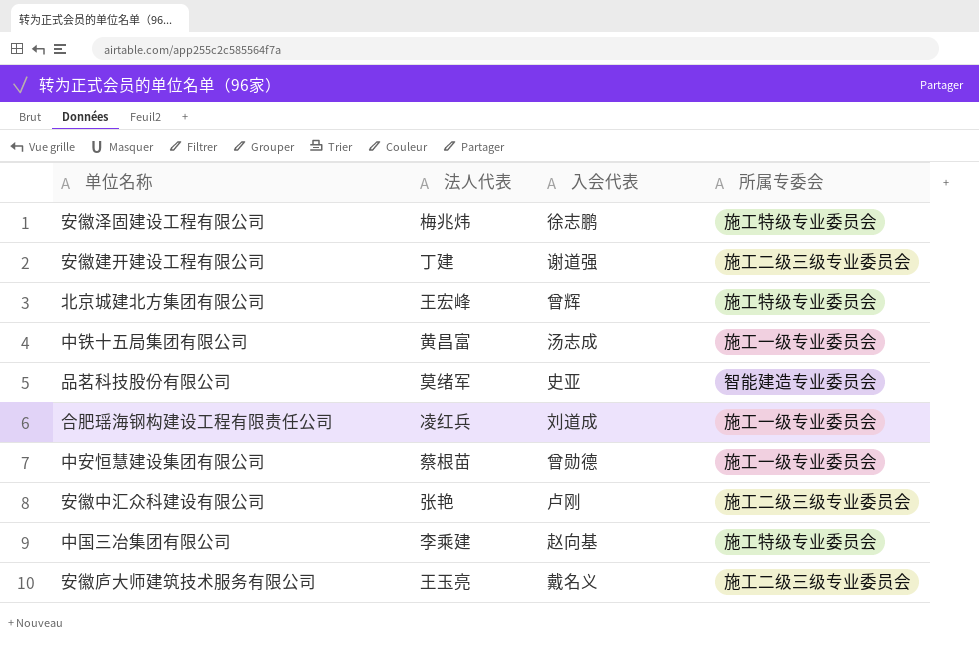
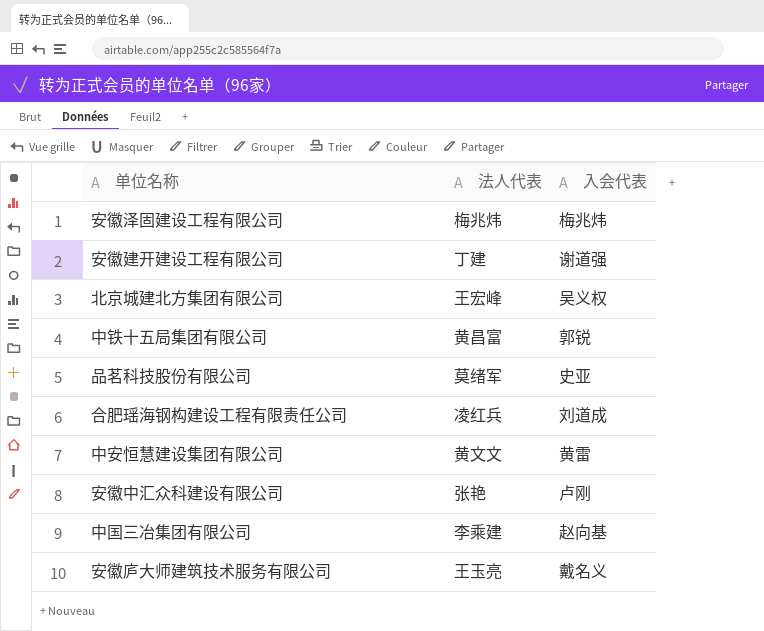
column 所属专委会 | position: 4 -> none
安徽泽固建设工程有限公司 | 入会代表: 徐志鹏 -> 梅兆炜
北京城建北方集团有限公司 | 入会代表: 曾辉 -> 吴义权
中铁十五局集团有限公司 | 入会代表: 汤志成 -> 郭锐
中安恒慧建设集团有限公司 | 法人代表: 蔡根苗 -> 黄文文
中安恒慧建设集团有限公司 | 入会代表: 曾勋德 -> 黄雷

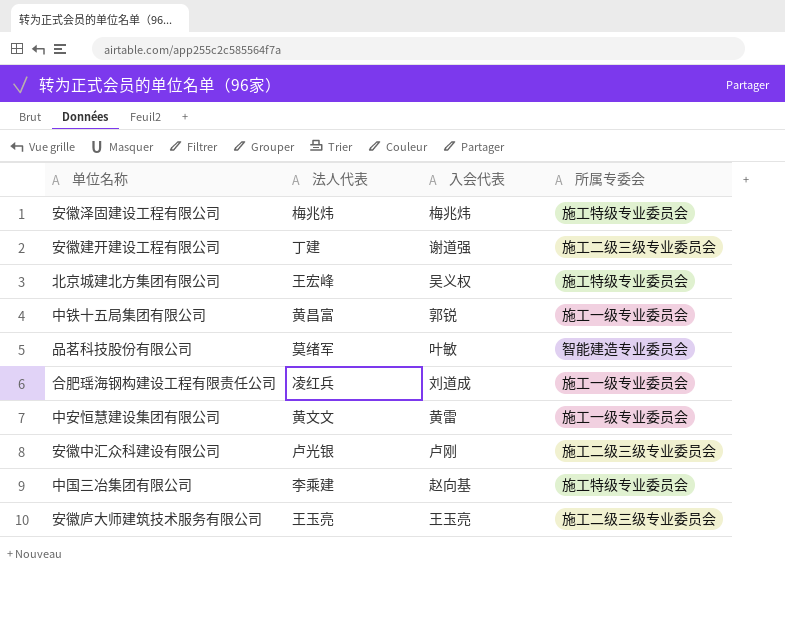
column 所属专委会 | position: none -> 4
品茗科技股份有限公司 | 入会代表: 史亚 -> 叶敏
安徽中汇众科建设有限公司 | 法人代表: 张艳 -> 卢光银
安徽庐大师建筑技术服务有限公司 | 入会代表: 戴名义 -> 王玉亮

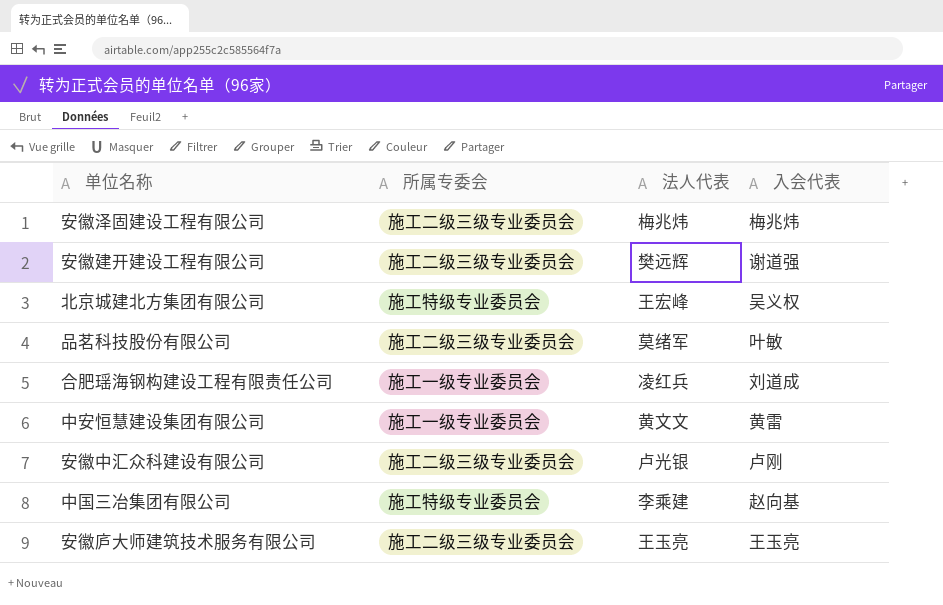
column 所属专委会 | position: 4 -> 2
row 中铁十五局集团有限公司: 黄昌富 | 郭锐 | 施工一级专业委员会 -> none
安徽泽固建设工程有限公司 | 所属专委会: 施工特级专业委员会 -> 施工二级三级专业委员会
安徽建开建设工程有限公司 | 法人代表: 丁建 -> 樊远辉
品茗科技股份有限公司 | 所属专委会: 智能建造专业委员会 -> 施工二级三级专业委员会

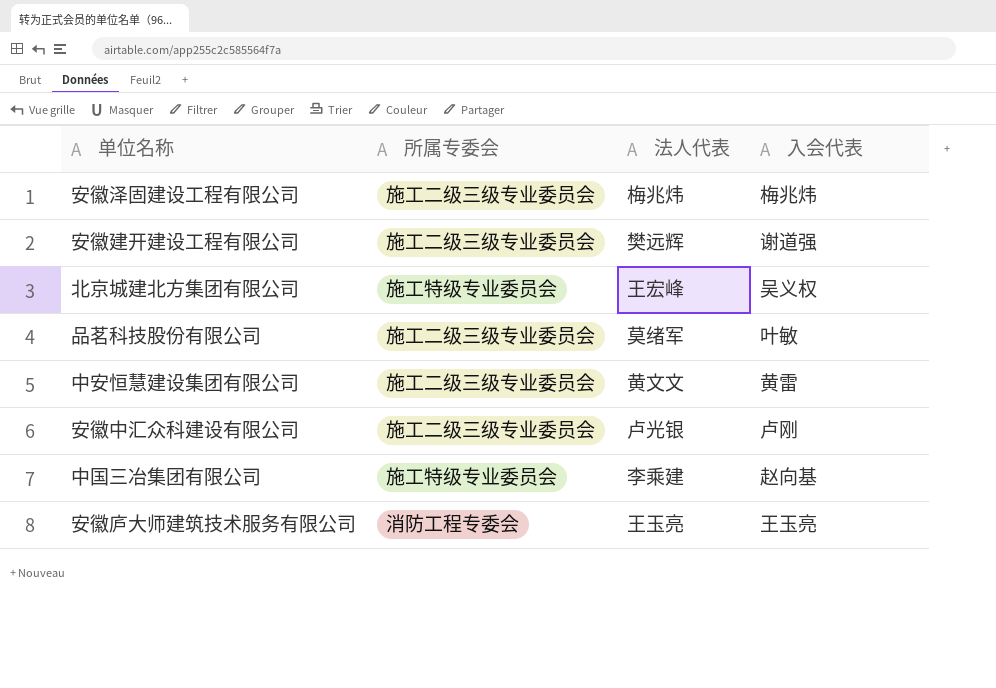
row 合肥瑶海钢构建设工程有限责任公司: 施工一级专业委员会 | 凌红兵 | 刘道成 -> none
中安恒慧建设集团有限公司 | 所属专委会: 施工一级专业委员会 -> 施工二级三级专业委员会
安徽庐大师建筑技术服务有限公司 | 所属专委会: 施工二级三级专业委员会 -> 消防工程专委会

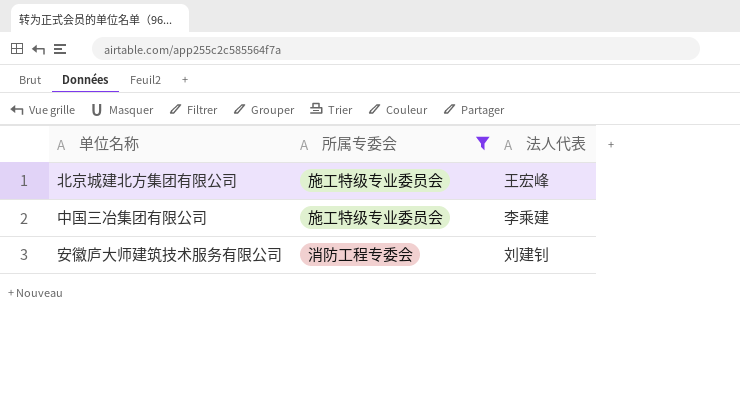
filter: none -> 所属专委会 != 施工二级三级专业委员会
column 入会代表 | position: 4 -> none
安徽庐大师建筑技术服务有限公司 | 法人代表: 王玉亮 -> 刘建钊

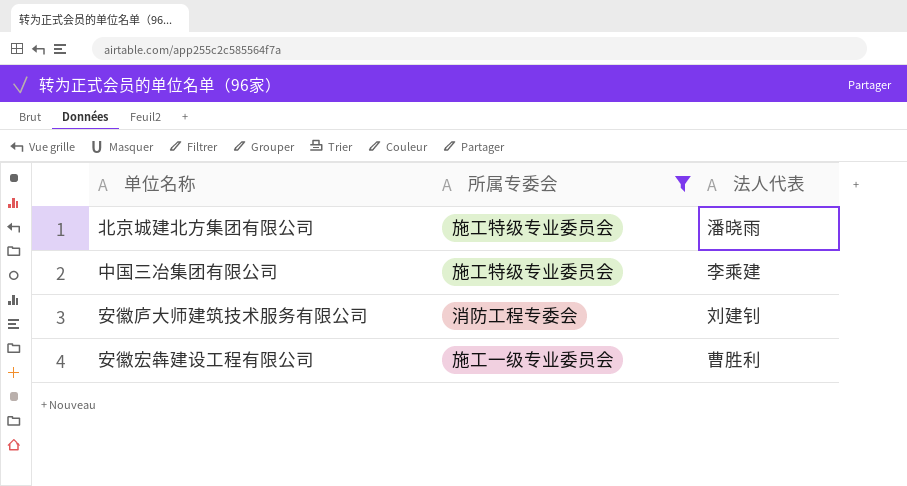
北京城建北方集团有限公司 | 法人代表: 王宏峰 -> 潘晓雨
row 安徽宏犇建设工程有限公司: none -> 施工一级专业委员会 | 曹胜利

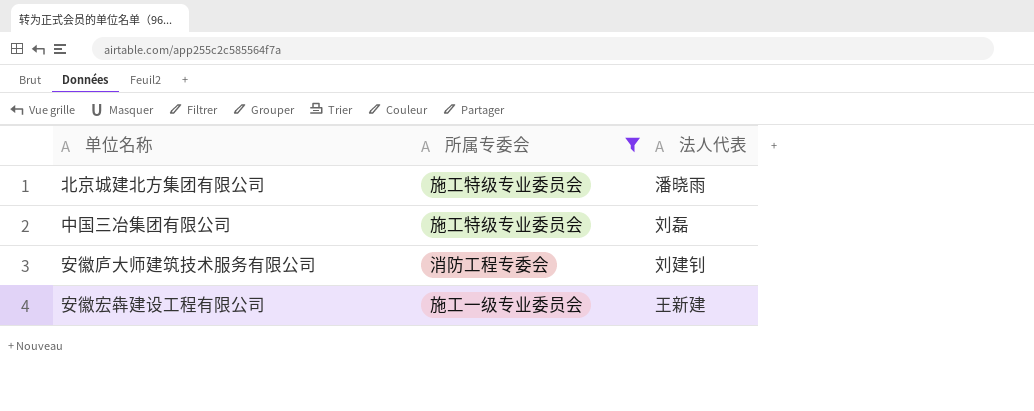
中国三冶集团有限公司 | 法人代表: 李乘建 -> 刘磊
安徽宏犇建设工程有限公司 | 法人代表: 曹胜利 -> 王新建

